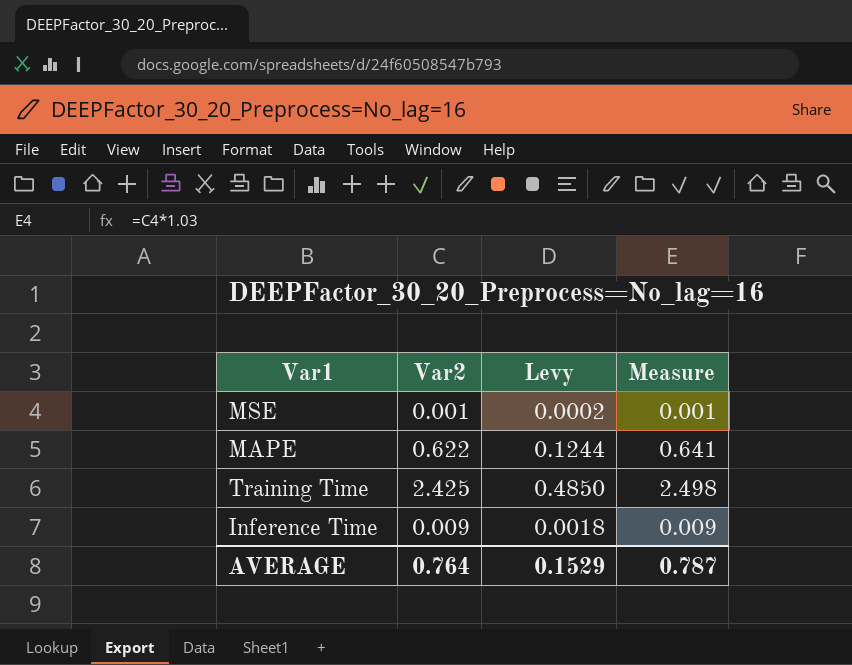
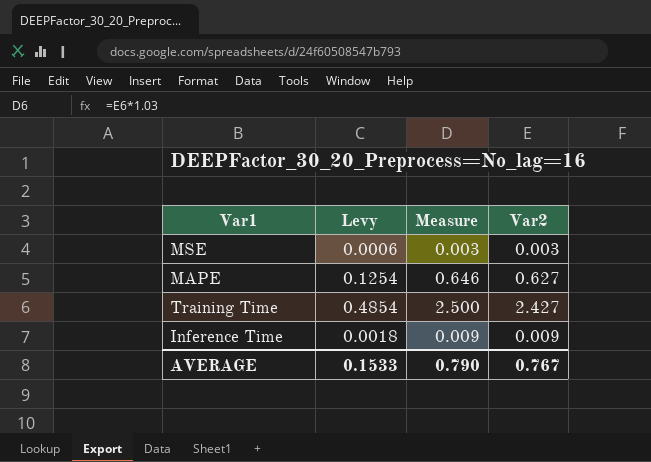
column Var2 | position: 2 -> 4
MSE | Levy: 0.0002 -> 0.0006
MSE | Measure: 0.001 -> 0.003
MSE | Var2: 0.001 -> 0.003
MAPE | Levy: 0.1244 -> 0.1254
MAPE | Measure: 0.641 -> 0.646
MAPE | Var2: 0.622 -> 0.627
Training Time | Levy: 0.4850 -> 0.4854
Training Time | Measure: 2.498 -> 2.500
Training Time | Var2: 2.425 -> 2.427
AVERAGE | Levy: 0.1529 -> 0.1533
AVERAGE | Measure: 0.787 -> 0.790
AVERAGE | Var2: 0.764 -> 0.767

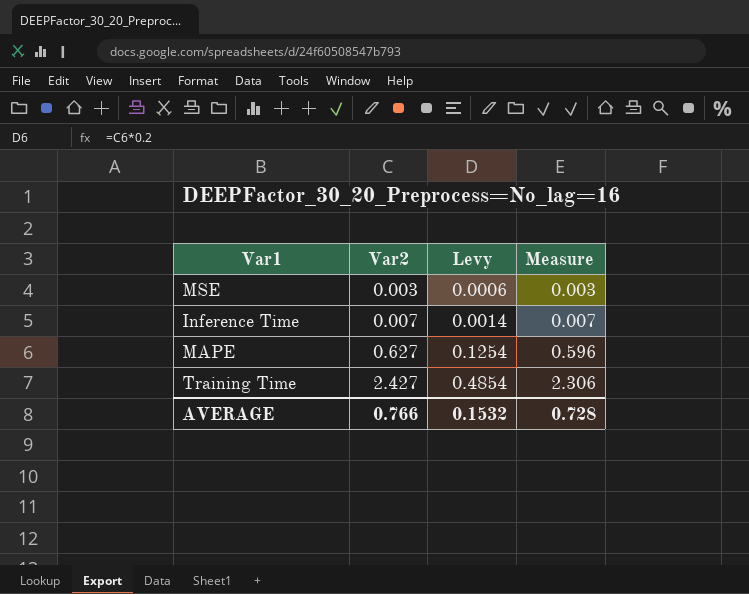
row order: none -> Var2 ascending
column Var2 | position: 4 -> 2
column Measure | formula: [Var2] * 1.03 -> [Var2] * 0.95
Inference Time | Var2: 0.009 -> 0.007
Inference Time | Levy: 0.0018 -> 0.0014
AVERAGE | Var2: 0.767 -> 0.766
AVERAGE | Levy: 0.1533 -> 0.1532
AVERAGE | Measure: 0.790 -> 0.728

